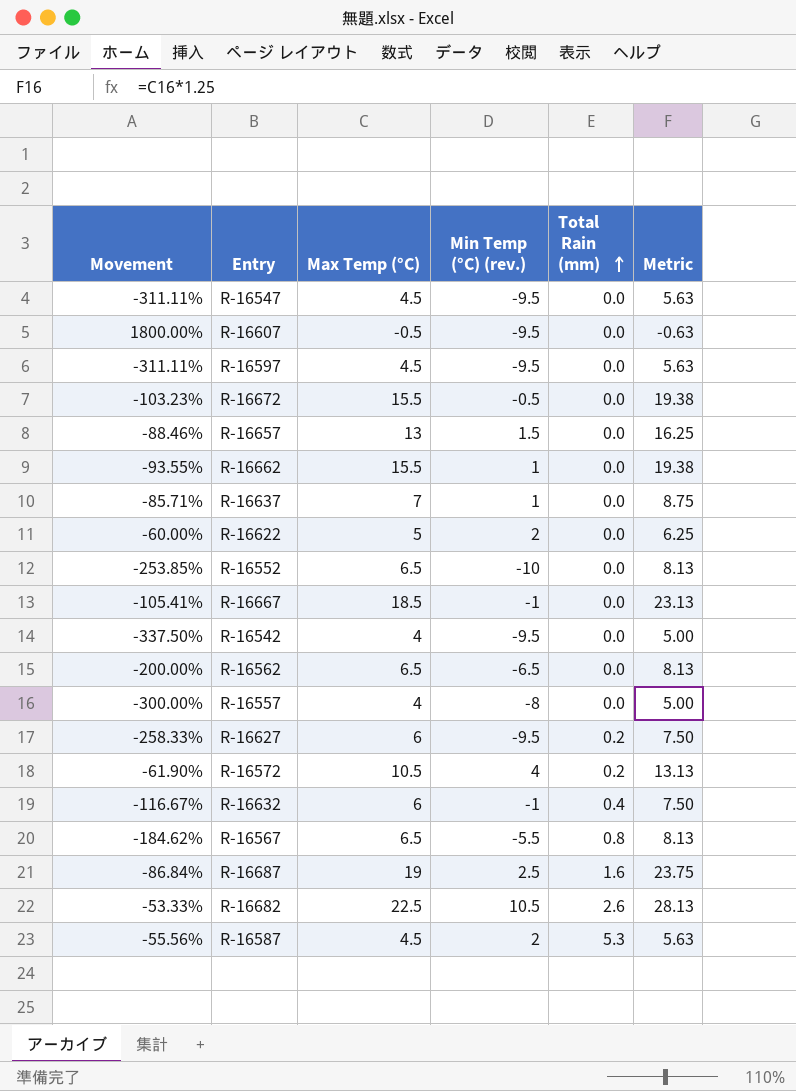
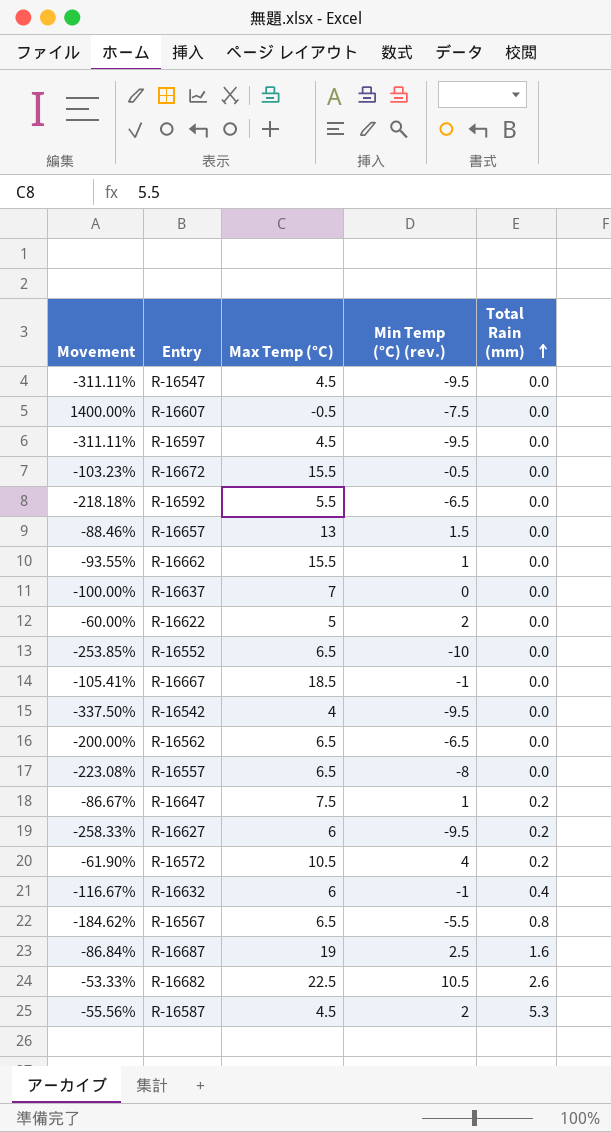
column Metric | formula: [Max Temp (°C)] * 1.25 -> none
R-16607 | Movement: 1800.00% -> 1400.00%
R-16607 | Min Temp (°C) (rev.): -9.5 -> -7.5
row R-16592: none -> -218.18% | 5.5 | -6.5 | 0.0
R-16637 | Movement: -85.71% -> -100.00%
R-16637 | Min Temp (°C) (rev.): 1 -> 0
R-16557 | Movement: -300.00% -> -223.08%
R-16557 | Max Temp (°C): 4 -> 6.5
row R-16647: none -> -86.67% | 7.5 | 1 | 0.2

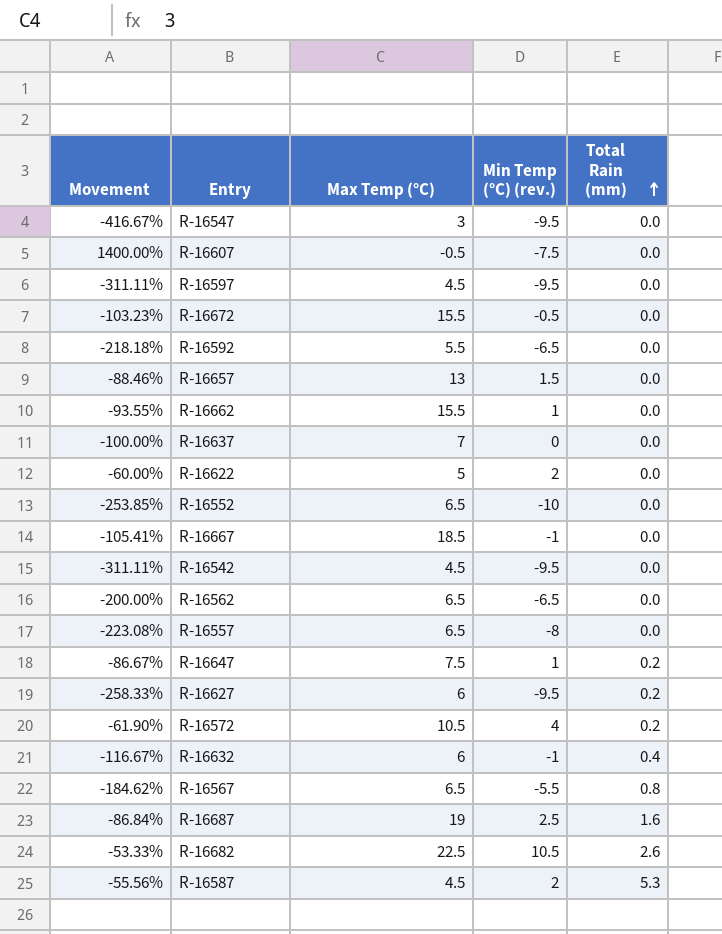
R-16547 | Movement: -311.11% -> -416.67%
R-16547 | Max Temp (°C): 4.5 -> 3
R-16542 | Movement: -337.50% -> -311.11%
R-16542 | Max Temp (°C): 4 -> 4.5

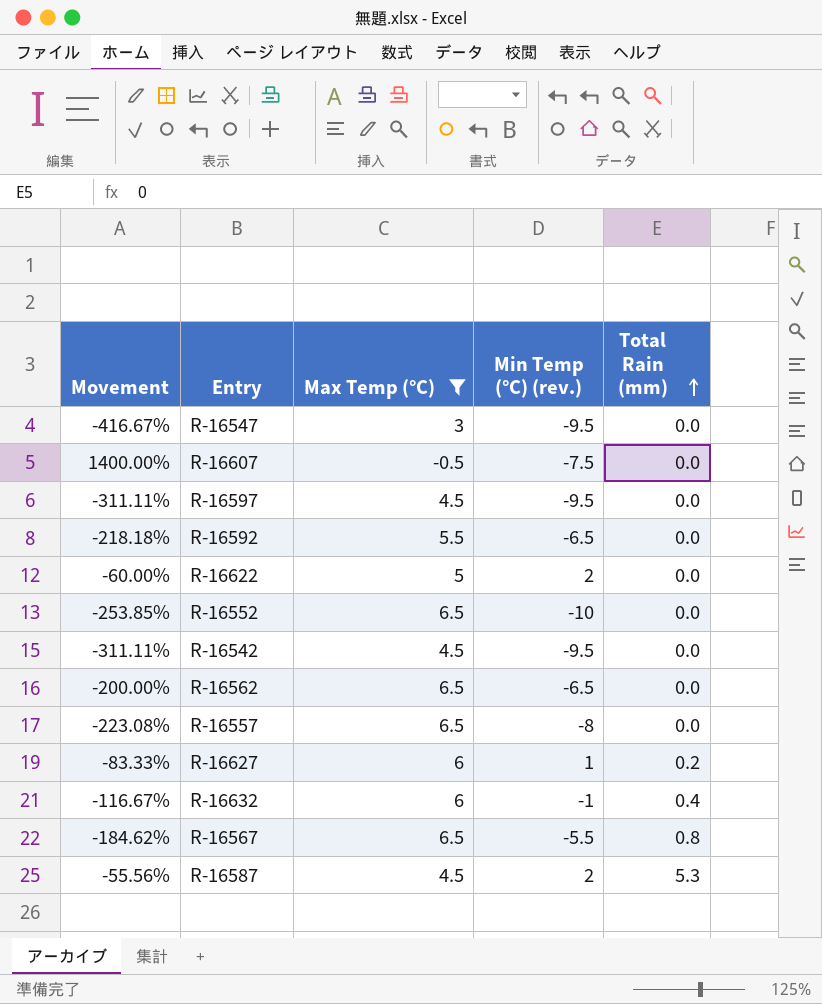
filter: none -> Max Temp (°C) <= 6.5
R-16627 | Movement: -258.33% -> -83.33%
R-16627 | Min Temp (°C) (rev.): -9.5 -> 1

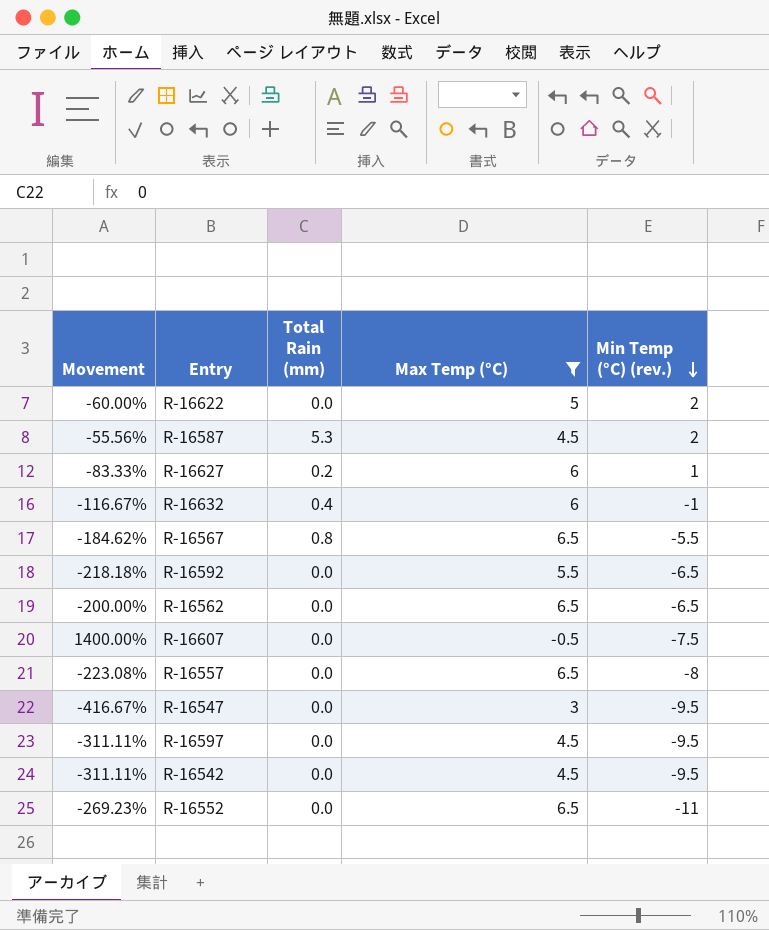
row order: Total Rain (mm) ascending -> Min Temp (°C) (rev.) descending
column Total Rain (mm) | position: 5 -> 3
R-16552 | Movement: -253.85% -> -269.23%
R-16552 | Min Temp (°C) (rev.): -10 -> -11

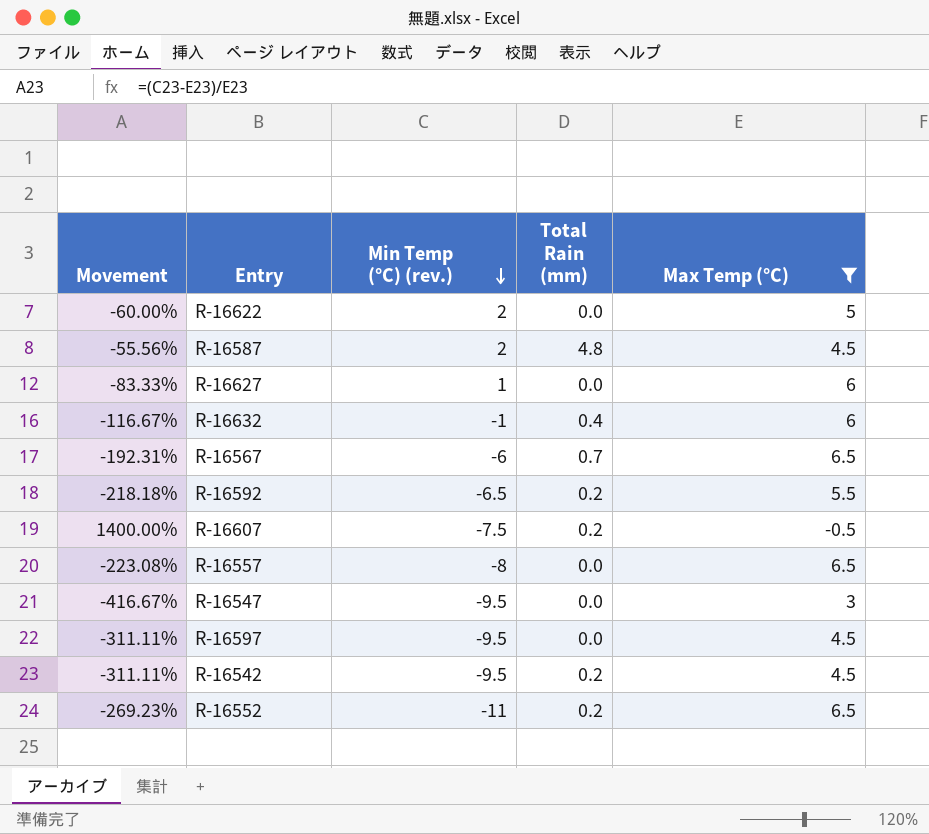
column Min Temp (°C) (rev.) | position: 5 -> 3
row R-16562: -200.00% | 0.0 | 6.5 | -6.5 -> none
R-16587 | Total Rain (mm): 5.3 -> 4.8
R-16627 | Total Rain (mm): 0.2 -> 0.0
R-16567 | Movement: -184.62% -> -192.31%
R-16567 | Min Temp (°C) (rev.): -5.5 -> -6
R-16567 | Total Rain (mm): 0.8 -> 0.7
R-16592 | Total Rain (mm): 0.0 -> 0.2
R-16607 | Total Rain (mm): 0.0 -> 0.2
R-16542 | Total Rain (mm): 0.0 -> 0.2
R-16552 | Total Rain (mm): 0.0 -> 0.2

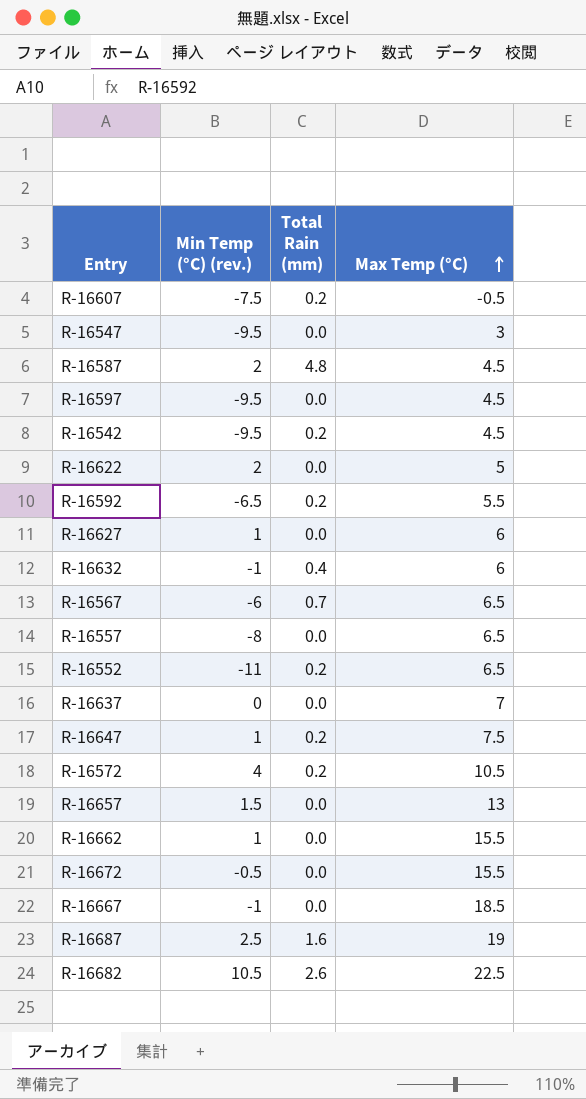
filter: Max Temp (°C) <= 6.5 -> none
row order: Min Temp (°C) (rev.) descending -> Max Temp (°C) ascending
column Movement | formula: ([Min Temp (°C) (rev.)] - [Max Temp (°C)]) / [Max Temp (°C)] -> none

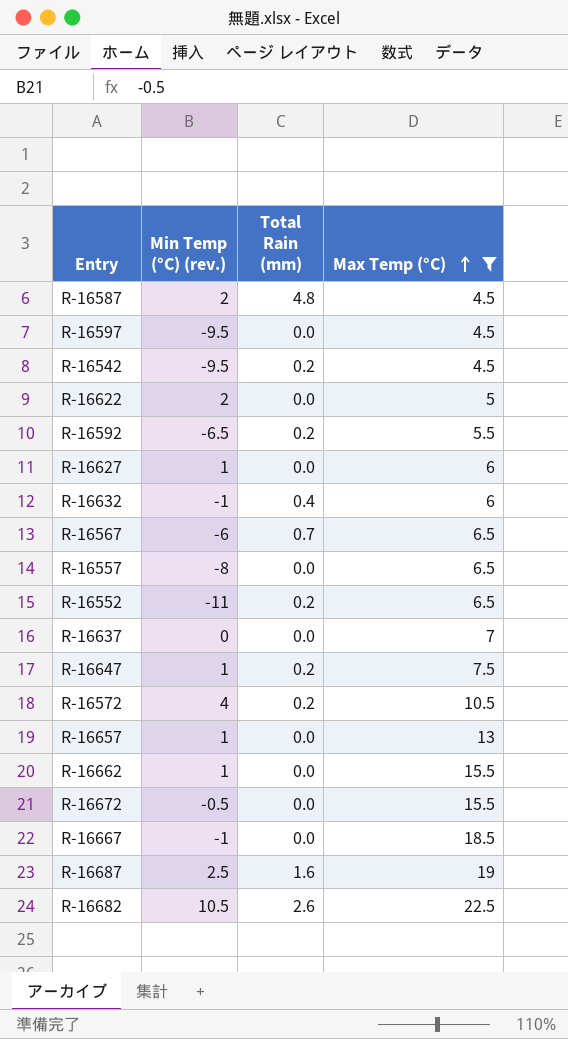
filter: none -> Max Temp (°C) >= 4.5
R-16657 | Min Temp (°C) (rev.): 1.5 -> 1

